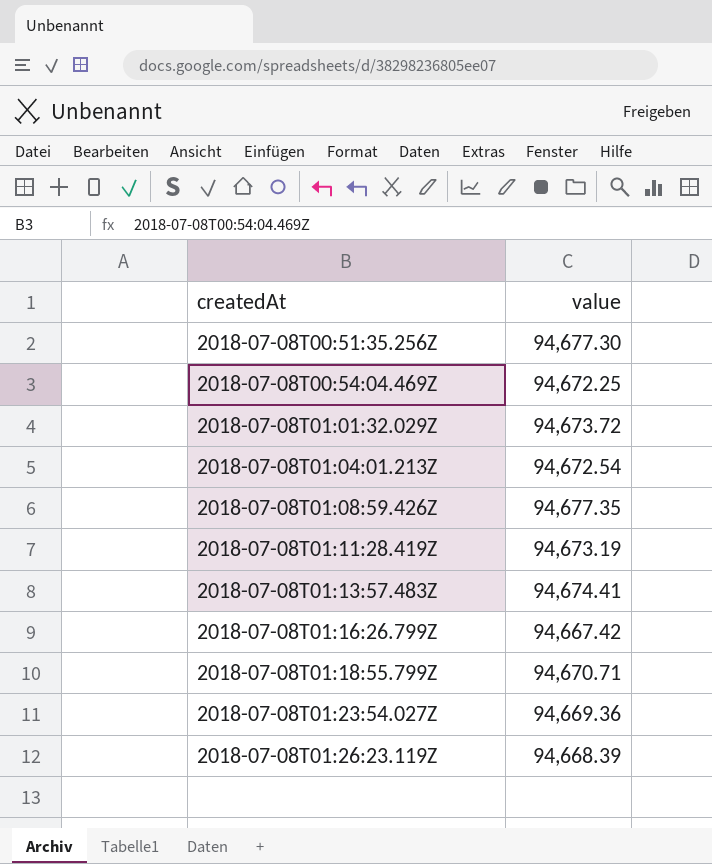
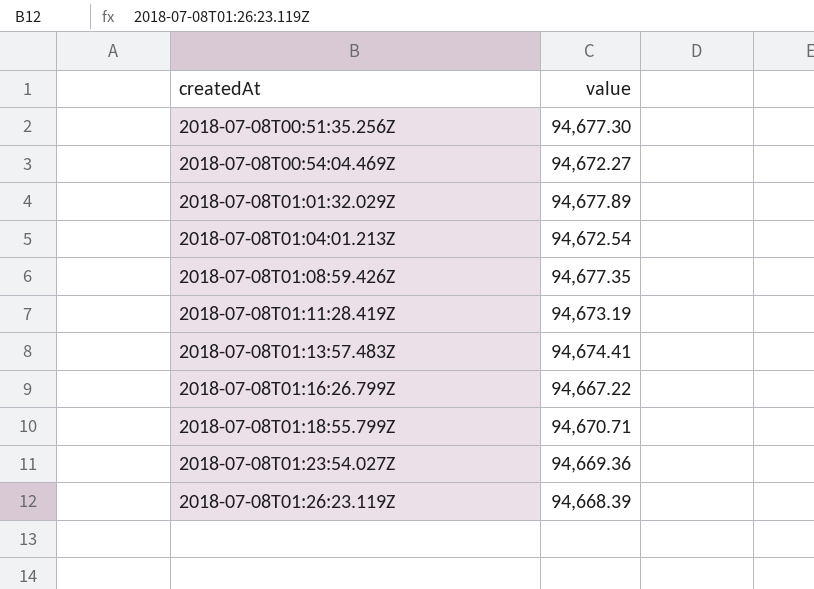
2018-07-08T00:54:04.469Z | value: 94,672.25 -> 94,672.27
2018-07-08T01:01:32.029Z | value: 94,673.72 -> 94,677.89
2018-07-08T01:16:26.799Z | value: 94,667.42 -> 94,667.22

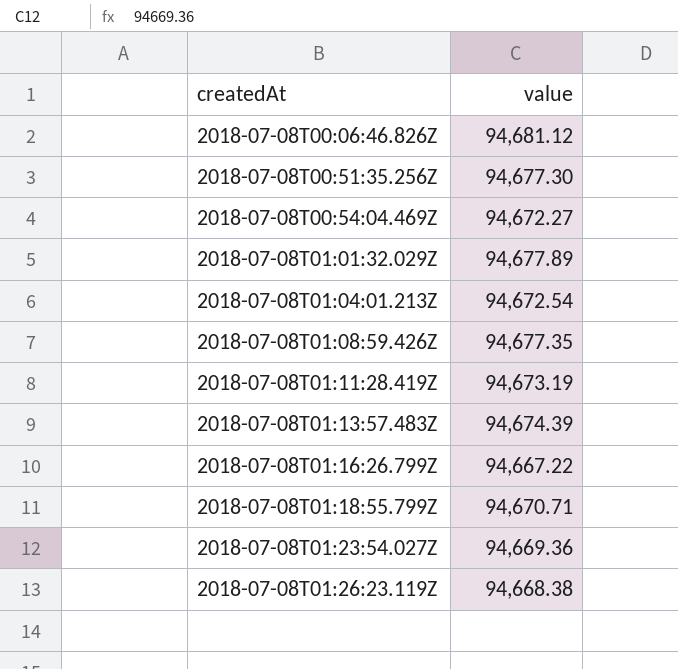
row 2018-07-08T00:06:46.826Z: none -> 94,681.12
2018-07-08T01:13:57.483Z | value: 94,674.41 -> 94,674.39
2018-07-08T01:26:23.119Z | value: 94,668.39 -> 94,668.38

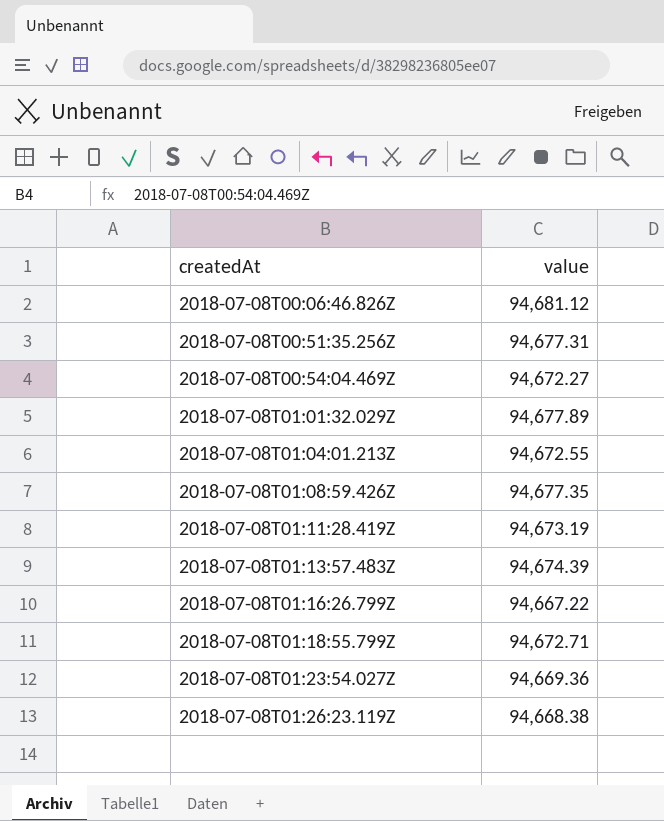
2018-07-08T00:51:35.256Z | value: 94,677.30 -> 94,677.31
2018-07-08T01:04:01.213Z | value: 94,672.54 -> 94,672.55
2018-07-08T01:18:55.799Z | value: 94,670.71 -> 94,672.71

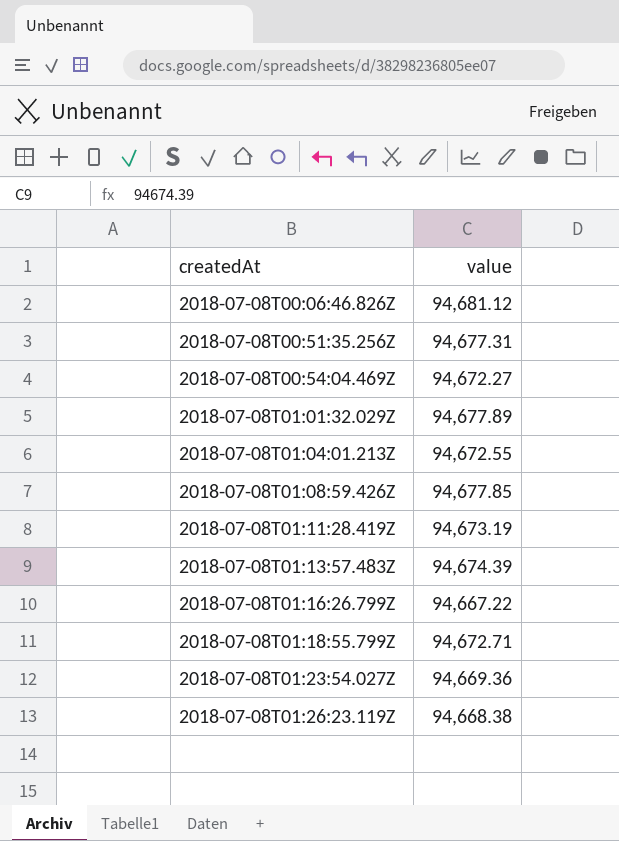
2018-07-08T01:08:59.426Z | value: 94,677.35 -> 94,677.85

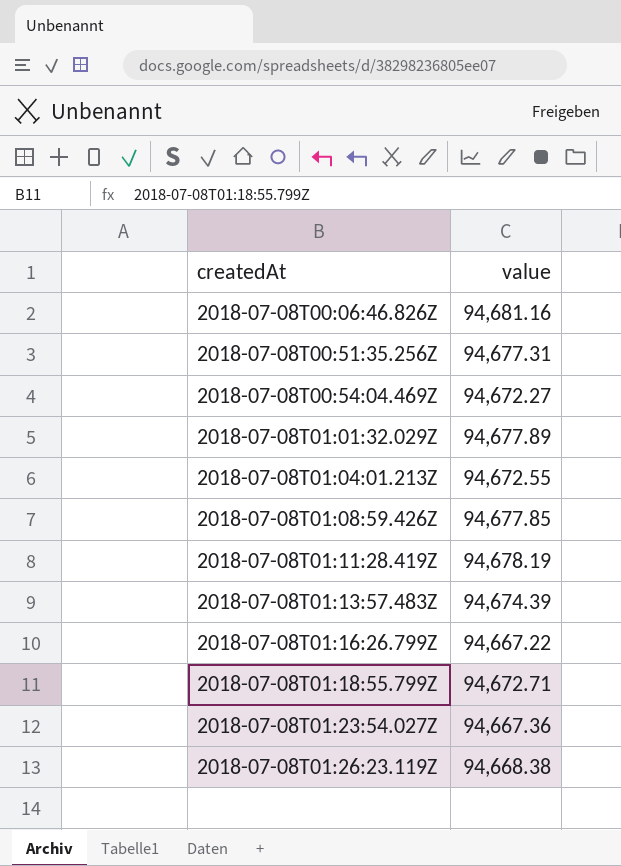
2018-07-08T00:06:46.826Z | value: 94,681.12 -> 94,681.16
2018-07-08T01:11:28.419Z | value: 94,673.19 -> 94,678.19
2018-07-08T01:23:54.027Z | value: 94,669.36 -> 94,667.36

